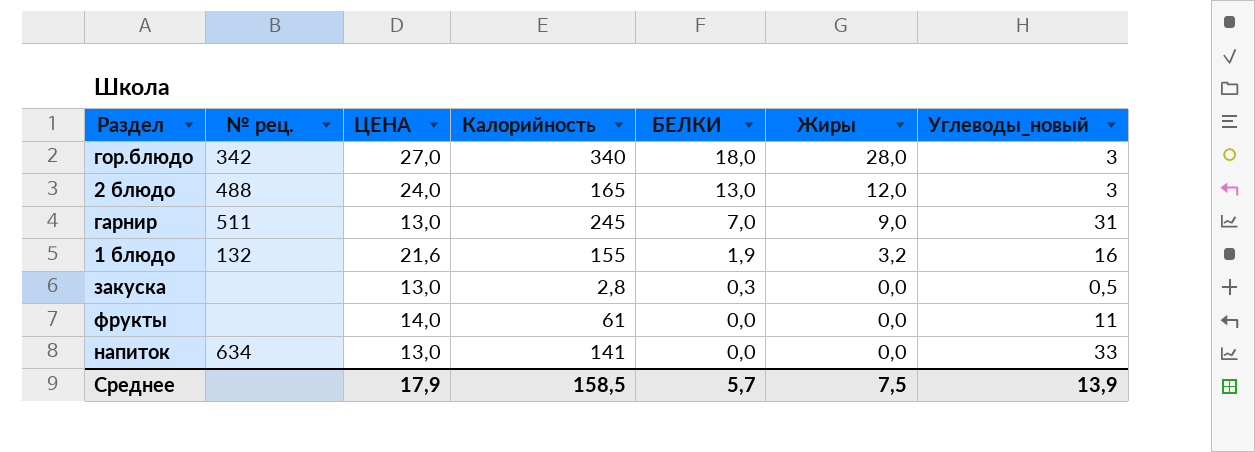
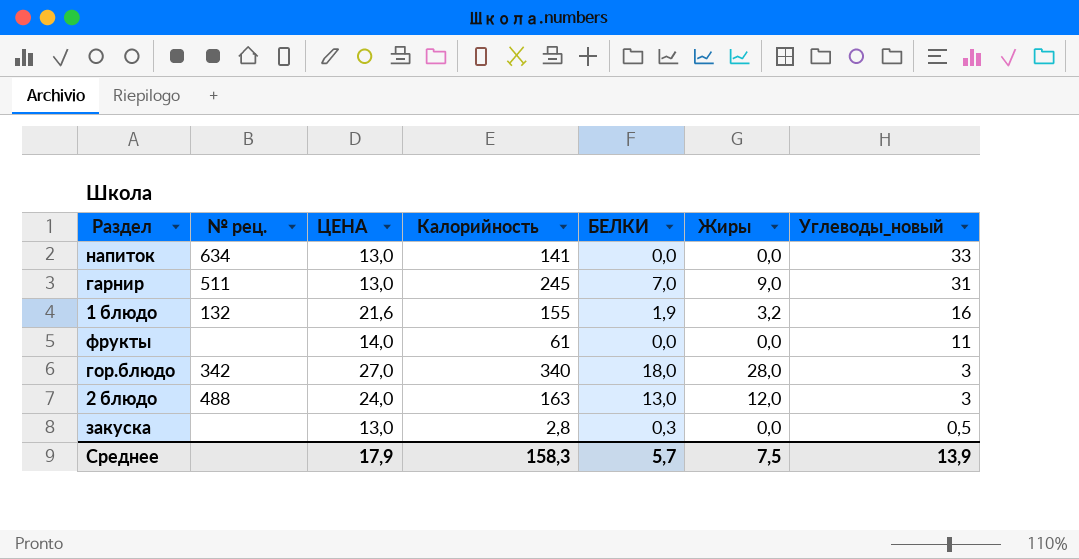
row order: БЕЛКИ descending -> Углеводы_новый descending
2 блюдо | Калорийность: 165 -> 163
Среднее | Калорийность: 158,5 -> 158,3

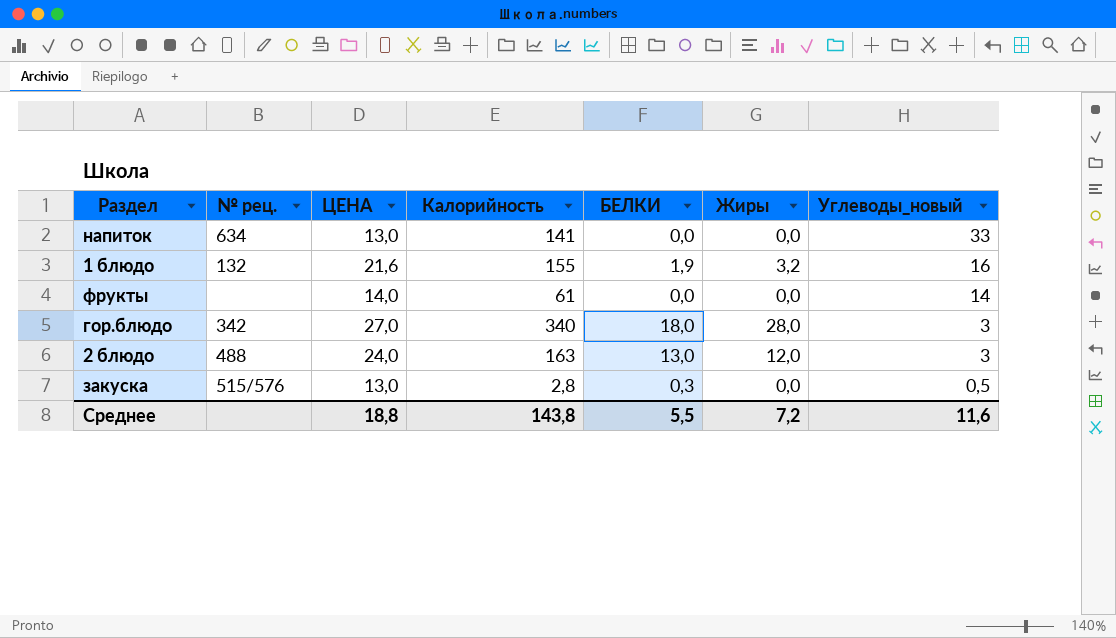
row гарнир: 511 | 13,0 | 245 | 7,0 | 9,0 | 31 -> none
фрукты | Углеводы_новый: 11 -> 14
закуска | № рец.: none -> 515/576
Среднее | ЦЕНА: 17,9 -> 18,8
Среднее | Калорийность: 158,3 -> 143,8
Среднее | БЕЛКИ: 5,7 -> 5,5
Среднее | Жиры: 7,5 -> 7,2
Среднее | Углеводы_новый: 13,9 -> 11,6

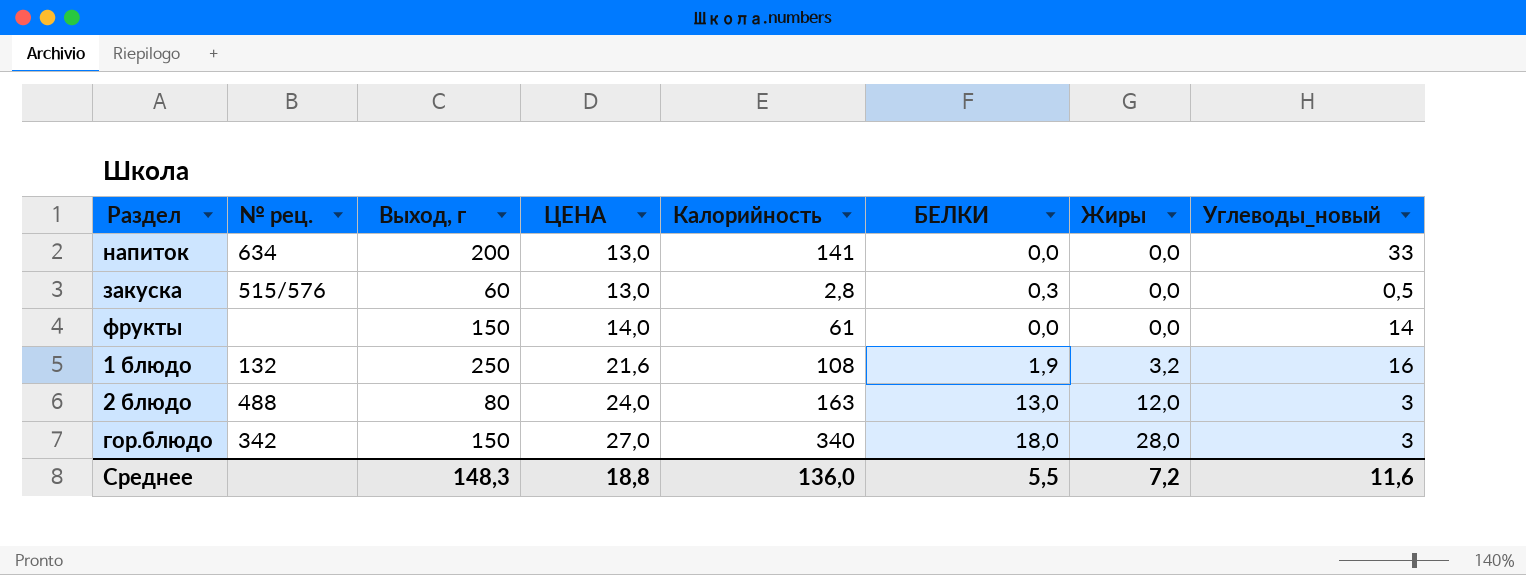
row order: Углеводы_новый descending -> ЦЕНА ascending
column Выход, г | position: none -> 3
1 блюдо | Калорийность: 155 -> 108
Среднее | Калорийность: 143,8 -> 136,0

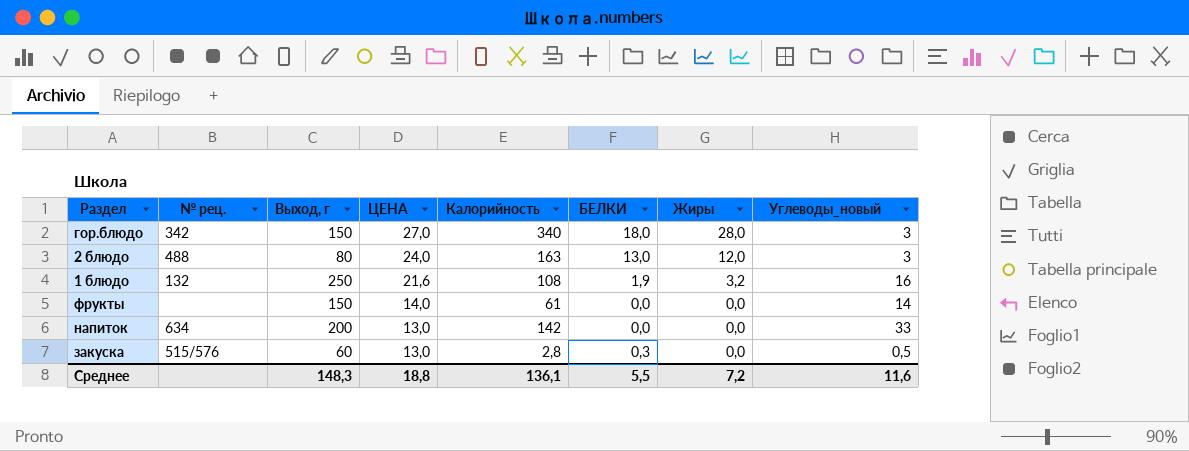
row order: ЦЕНА ascending -> ЦЕНА descending
напиток | Калорийность: 141 -> 142
Среднее | Калорийность: 136,0 -> 136,1

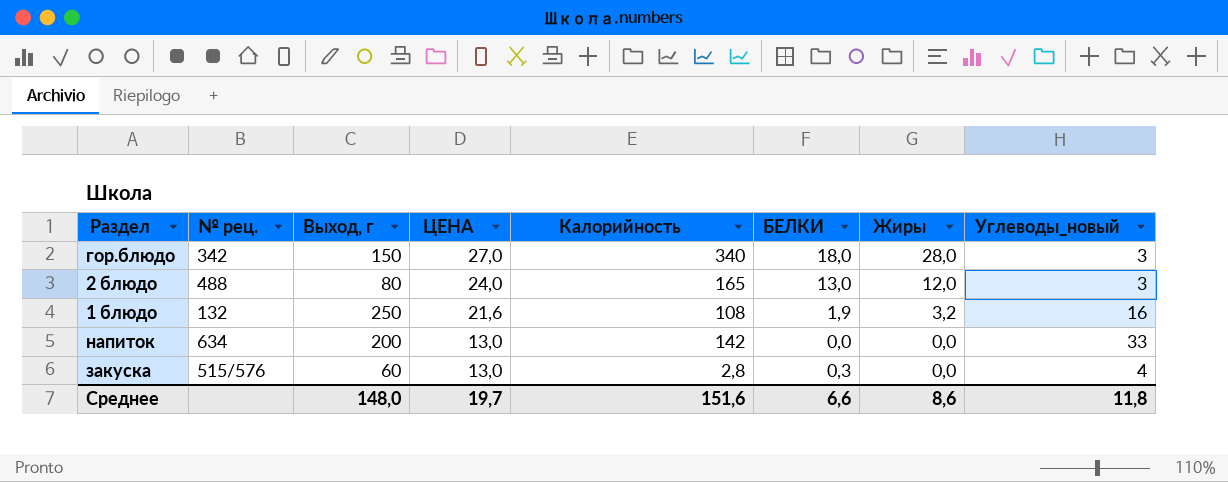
row фрукты: none | 150 | 14,0 | 61 | 0,0 | 0,0 | 14 -> none
2 блюдо | Калорийность: 163 -> 165
закуска | Углеводы_новый: 0,5 -> 4
Среднее | Выход, г: 148,3 -> 148,0
Среднее | ЦЕНА: 18,8 -> 19,7
Среднее | Калорийность: 136,1 -> 151,6
Среднее | БЕЛКИ: 5,5 -> 6,6
Среднее | Жиры: 7,2 -> 8,6
Среднее | Углеводы_новый: 11,6 -> 11,8

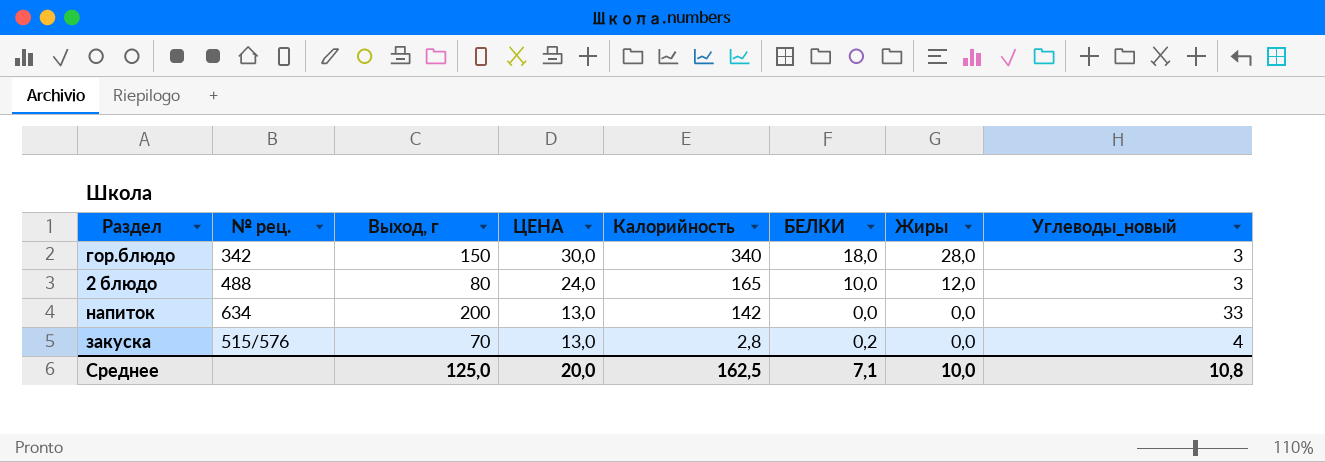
row 1 блюдо: 132 | 250 | 21,6 | 108 | 1,9 | 3,2 | 16 -> none
гор.блюдо | ЦЕНА: 27,0 -> 30,0
2 блюдо | БЕЛКИ: 13,0 -> 10,0
закуска | Выход, г: 60 -> 70
закуска | БЕЛКИ: 0,3 -> 0,2
Среднее | Выход, г: 148,0 -> 125,0
Среднее | ЦЕНА: 19,7 -> 20,0
Среднее | Калорийность: 151,6 -> 162,5
Среднее | БЕЛКИ: 6,6 -> 7,1
Среднее | Жиры: 8,6 -> 10,0
Среднее | Углеводы_новый: 11,8 -> 10,8

